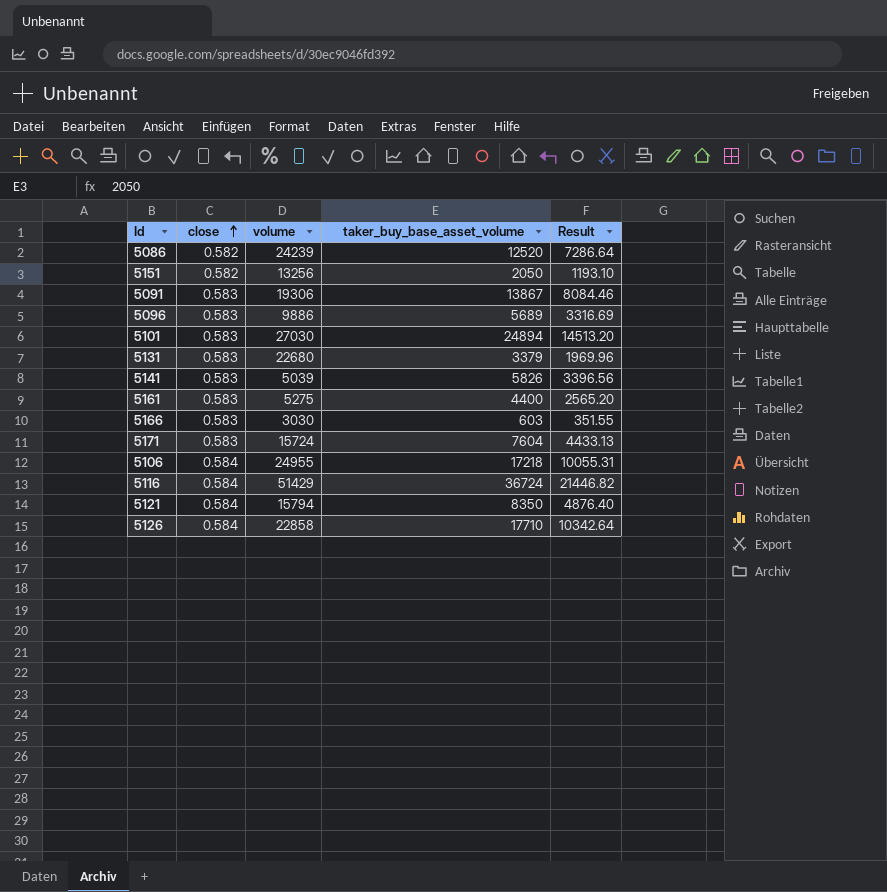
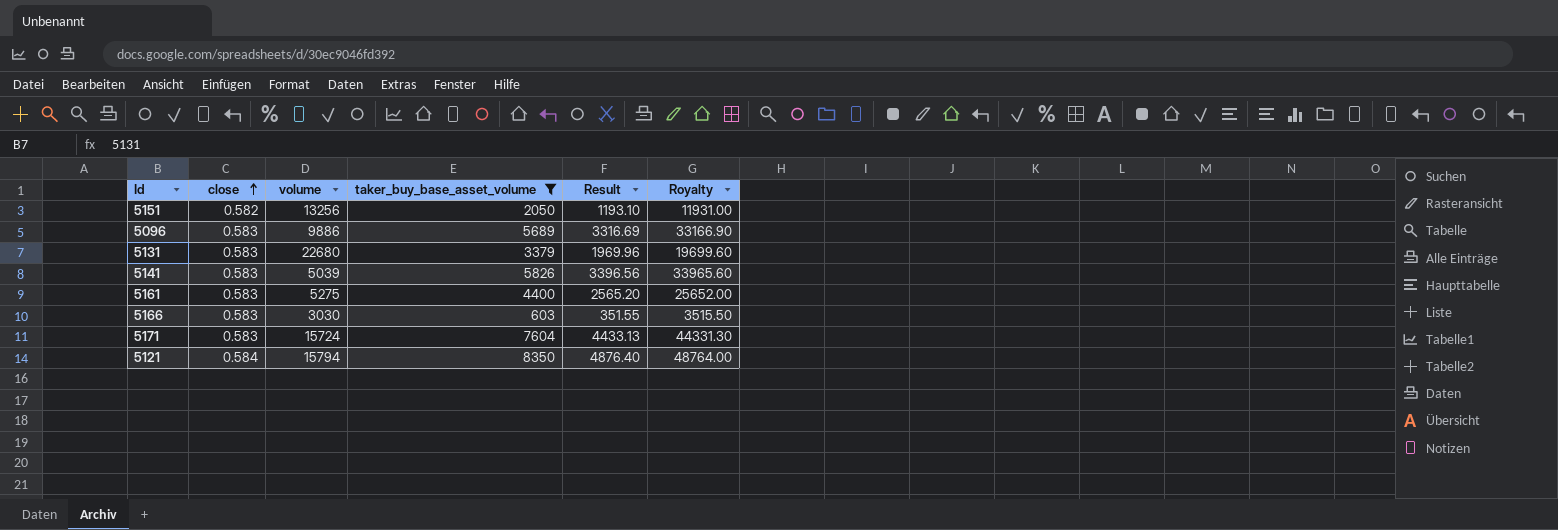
filter: none -> taker_buy_base_asset_volume <= 8350
column Royalty | formula: none -> [Result] * 10

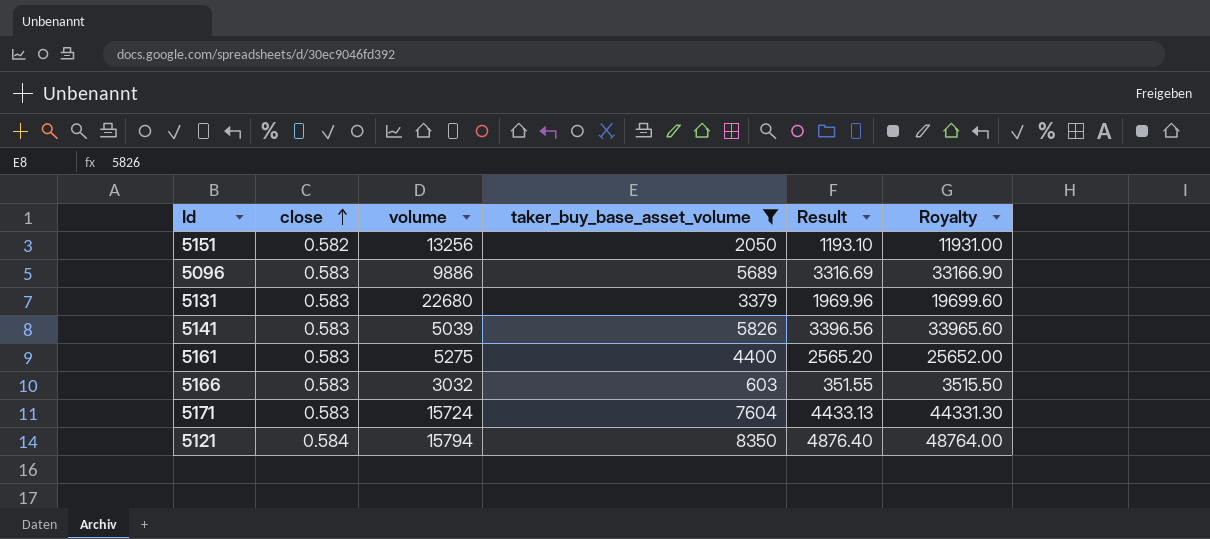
5166 | volume: 3030 -> 3032

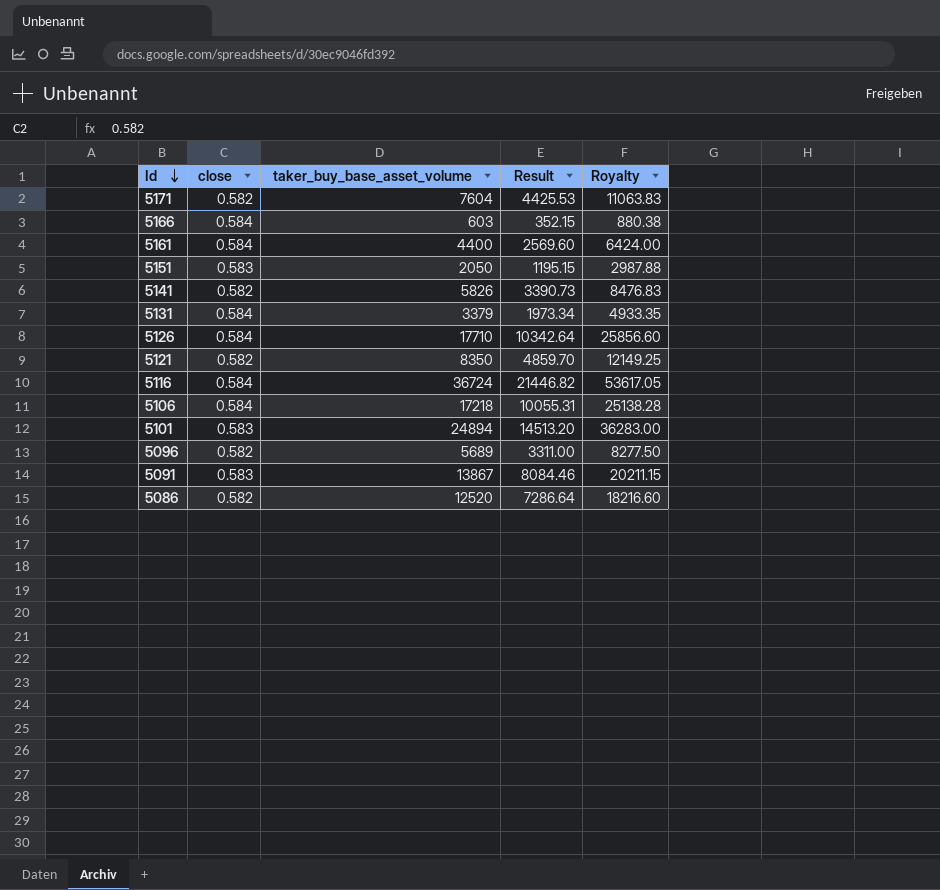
filter: taker_buy_base_asset_volume <= 8350 -> none
row order: close ascending -> Id descending
column volume | position: 3 -> none
column Royalty | formula: [Result] * 10 -> [Result] * 2.5
5171 | close: 0.583 -> 0.582
5171 | Result: 4433.13 -> 4425.53
5166 | close: 0.583 -> 0.584
5166 | Result: 351.55 -> 352.15
5161 | close: 0.583 -> 0.584
5161 | Result: 2565.20 -> 2569.60
5151 | close: 0.582 -> 0.583
5151 | Result: 1193.10 -> 1195.15
5141 | close: 0.583 -> 0.582
5141 | Result: 3396.56 -> 3390.73
5131 | close: 0.583 -> 0.584
5131 | Result: 1969.96 -> 1973.34
5121 | close: 0.584 -> 0.582
5121 | Result: 4876.40 -> 4859.70
5096 | close: 0.583 -> 0.582
5096 | Result: 3316.69 -> 3311.00

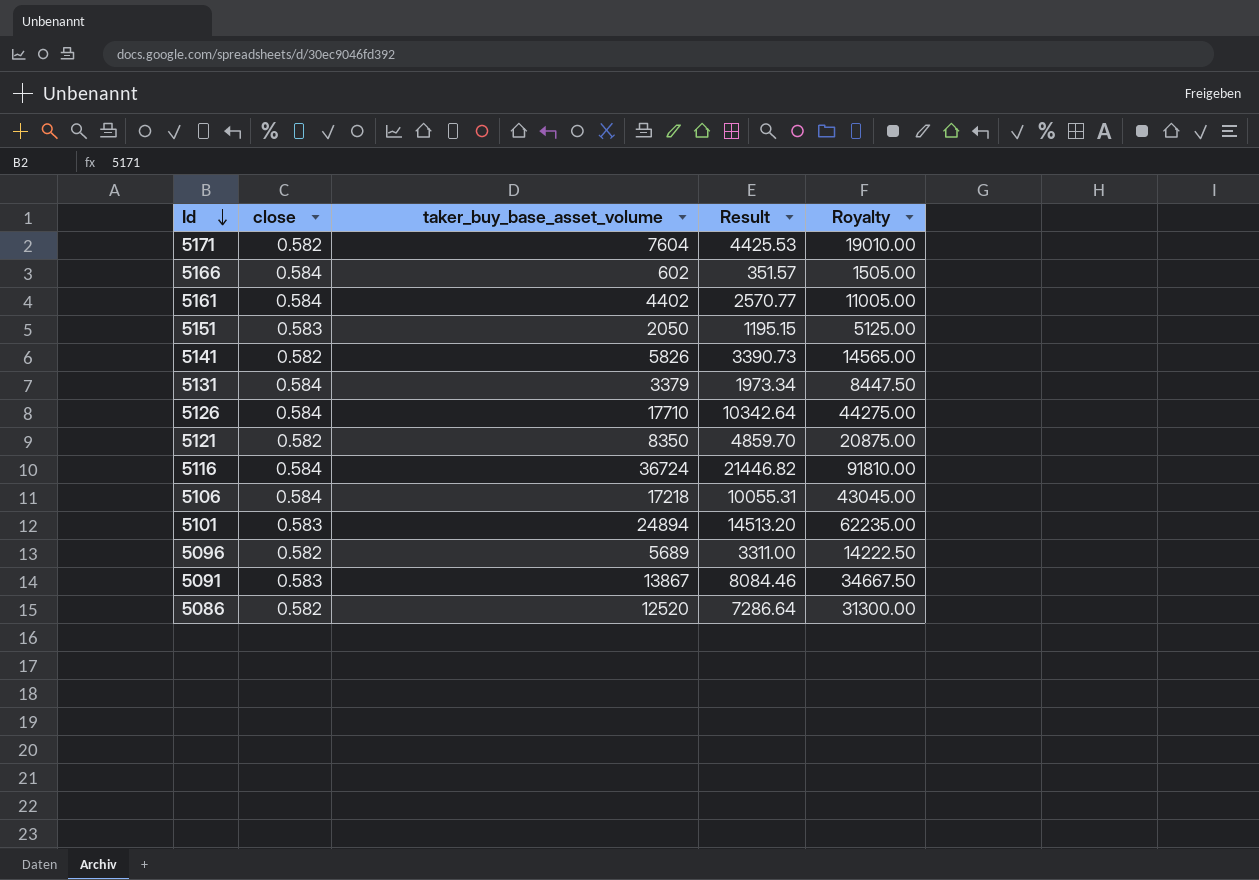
column Royalty | formula: [Result] * 2.5 -> [taker_buy_base_asset_volume] * 2.5
5166 | taker_buy_base_asset_volume: 603 -> 602
5166 | Result: 352.15 -> 351.57
5161 | taker_buy_base_asset_volume: 4400 -> 4402
5161 | Result: 2569.60 -> 2570.77

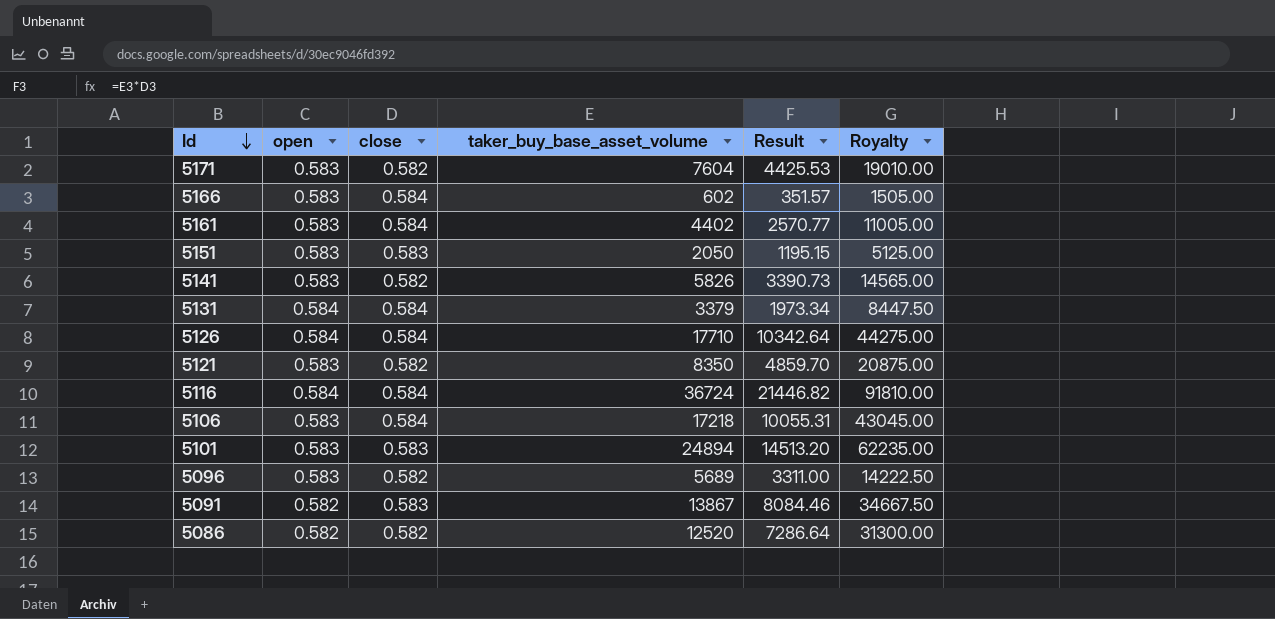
column open | position: none -> 2

